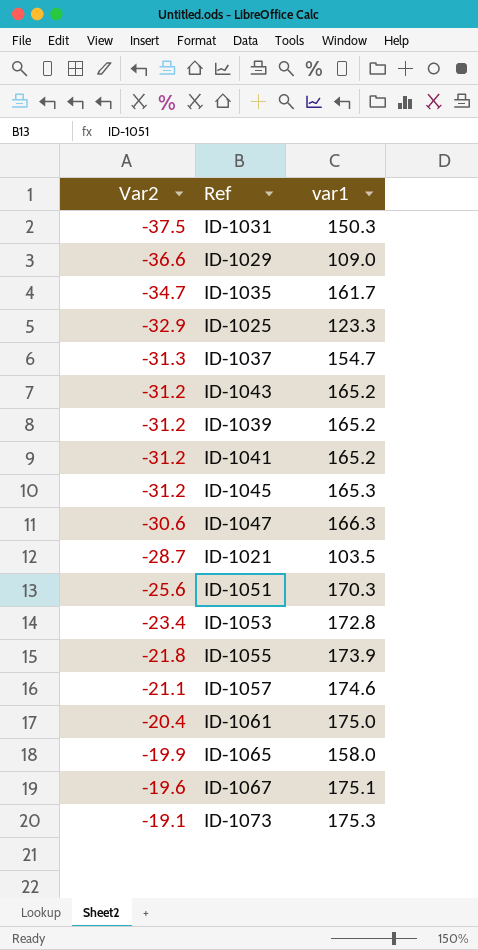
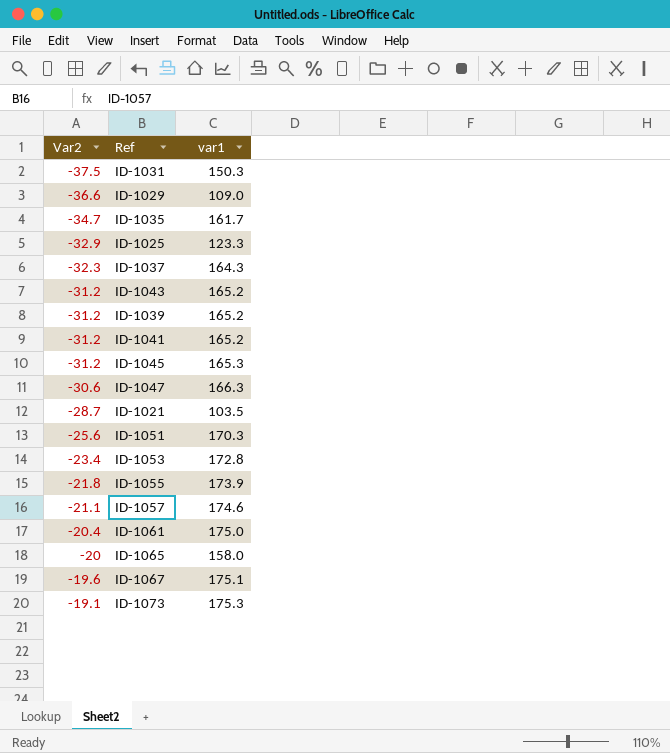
ID-1037 | Var2: -31.3 -> -32.3
ID-1037 | var1: 154.7 -> 164.3
ID-1065 | Var2: -19.9 -> -20

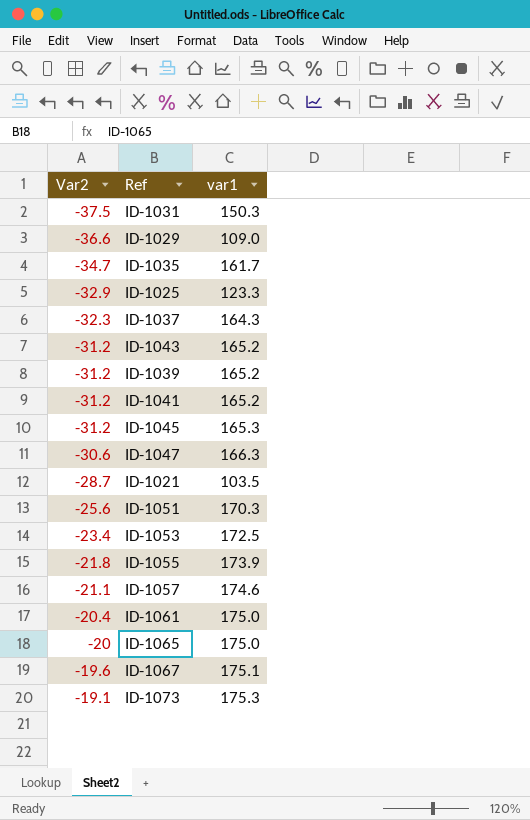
ID-1053 | var1: 172.8 -> 172.5
ID-1065 | var1: 158.0 -> 175.0

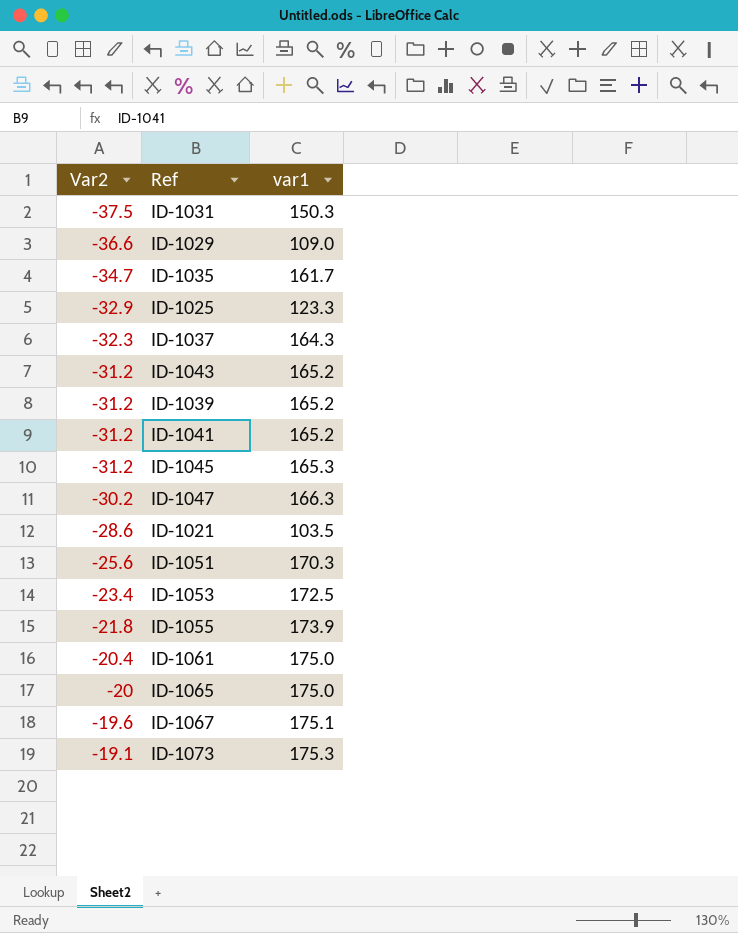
row ID-1057: -21.1 | 174.6 -> none
ID-1047 | Var2: -30.6 -> -30.2
ID-1021 | Var2: -28.7 -> -28.6

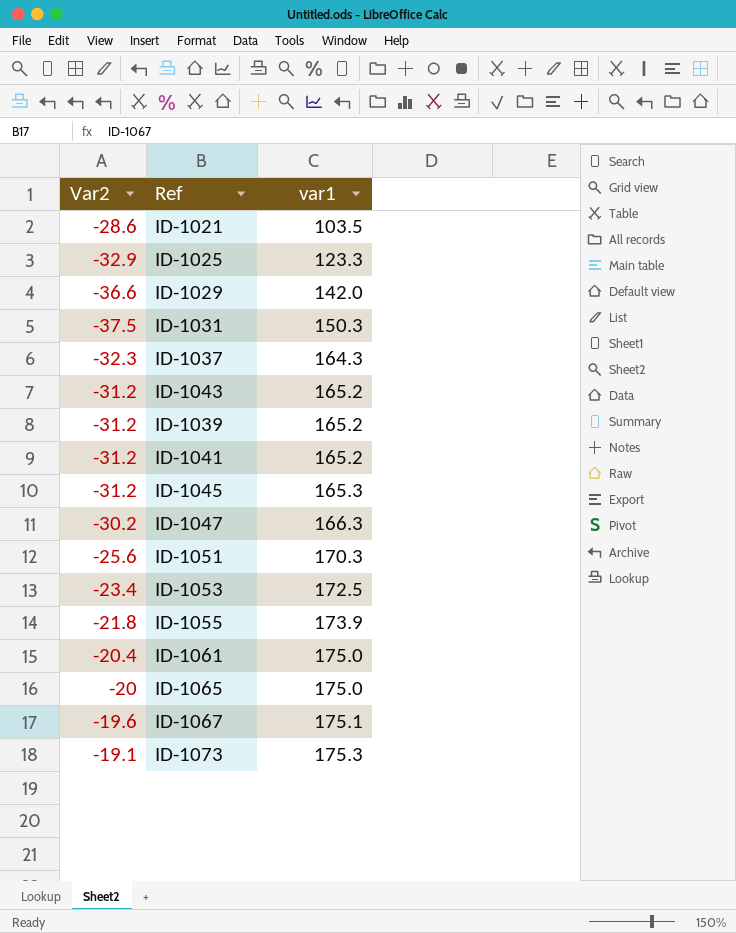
row order: Var2 ascending -> var1 ascending
row ID-1035: -34.7 | 161.7 -> none
ID-1029 | var1: 109.0 -> 142.0

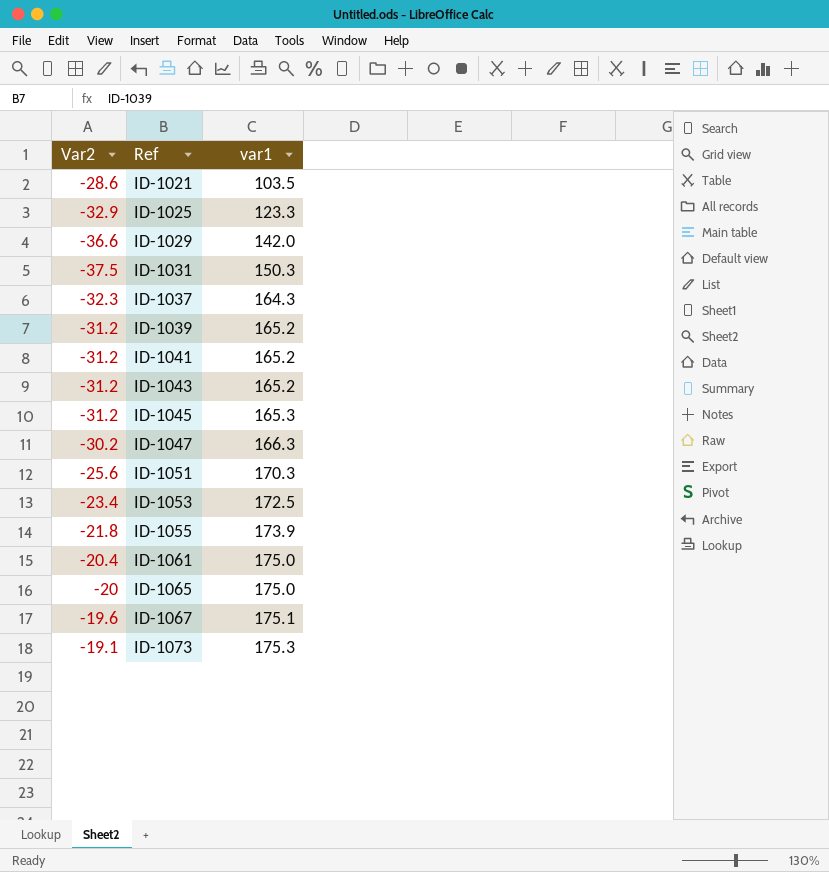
row order: var1 ascending -> Ref ascending

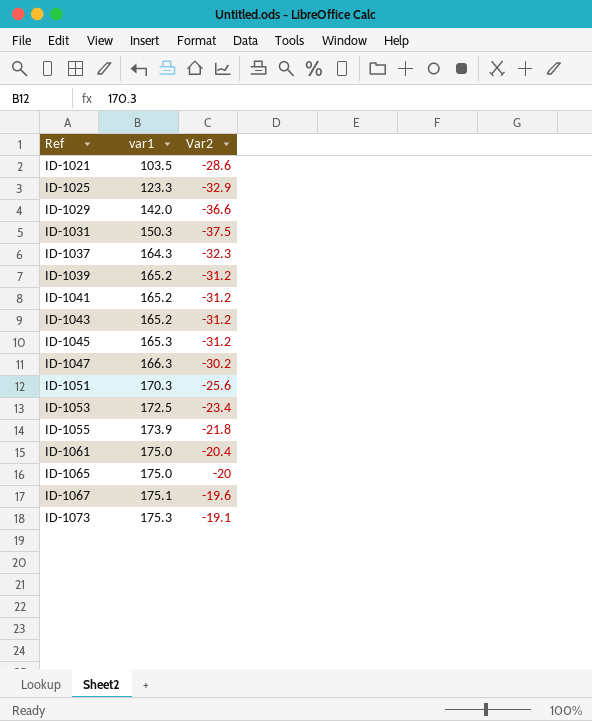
column Var2 | position: 1 -> 3

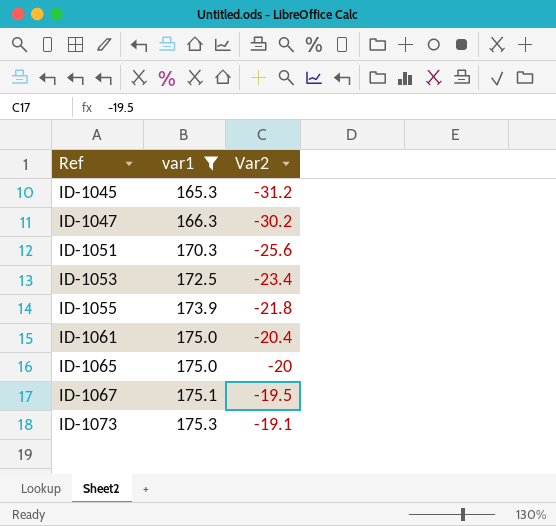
filter: none -> var1 >= 165.3
ID-1067 | Var2: -19.6 -> -19.5

